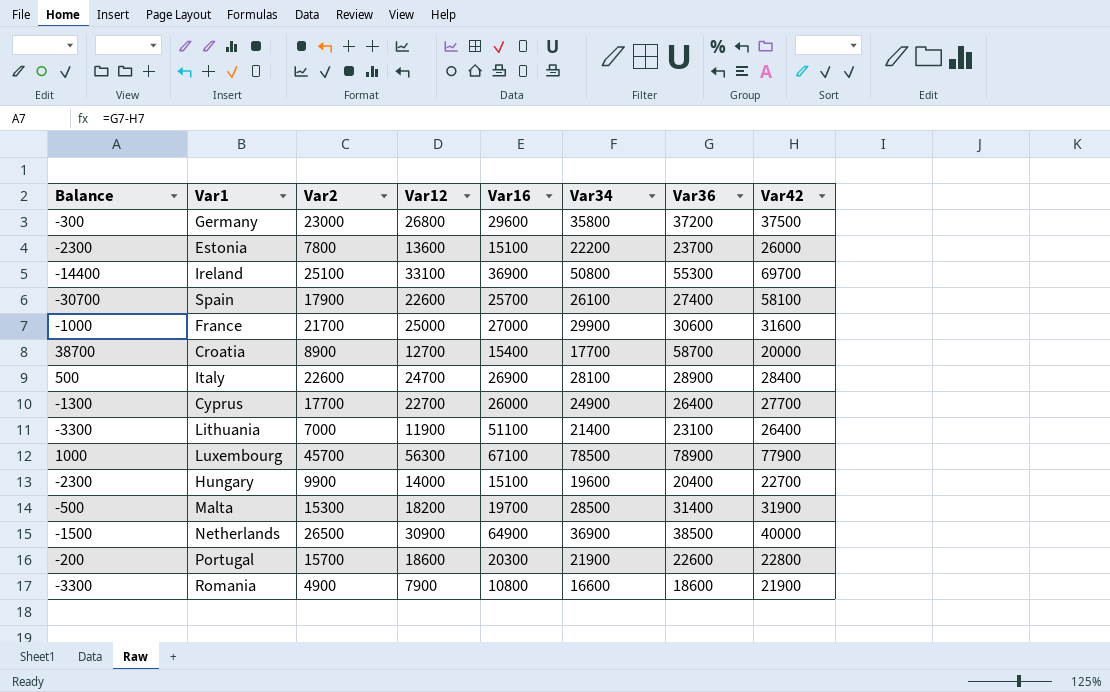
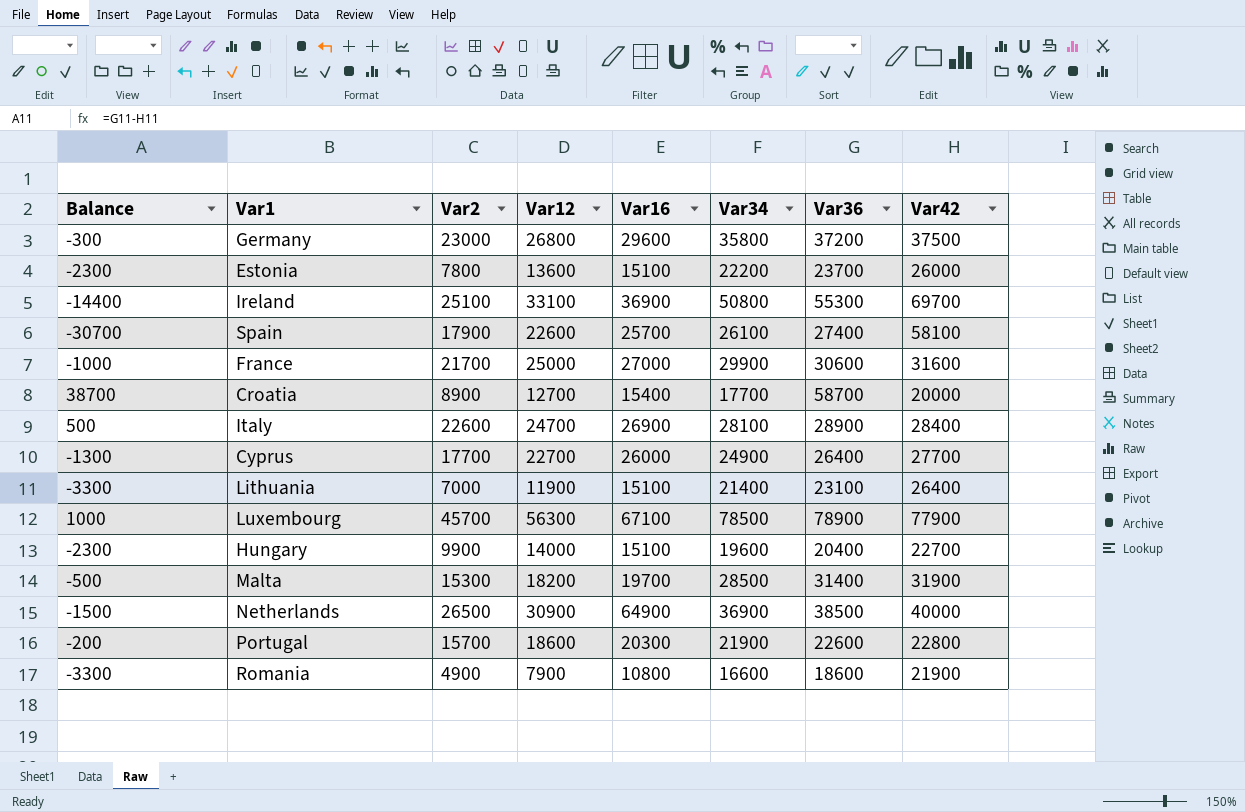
Lithuania | Var16: 51100 -> 15100

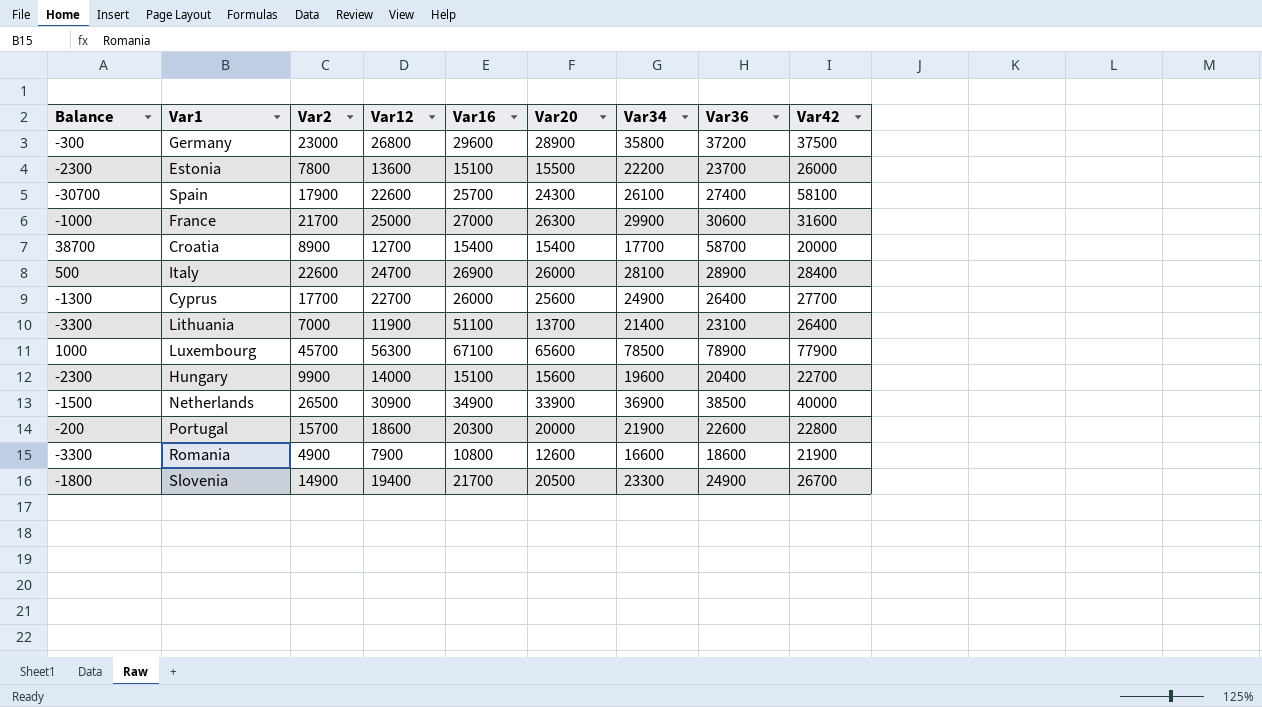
column Var20 | position: none -> 6
row Ireland: -14400 | 25100 | 33100 | 36900 | 50800 | 55300 | 69700 -> none
row Malta: -500 | 15300 | 18200 | 19700 | 28500 | 31400 | 31900 -> none
Lithuania | Var16: 15100 -> 51100
Netherlands | Var16: 64900 -> 34900
row Slovenia: none -> -1800 | 14900 | 19400 | 21700 | 20500 | 23300 | 24900 | 26700

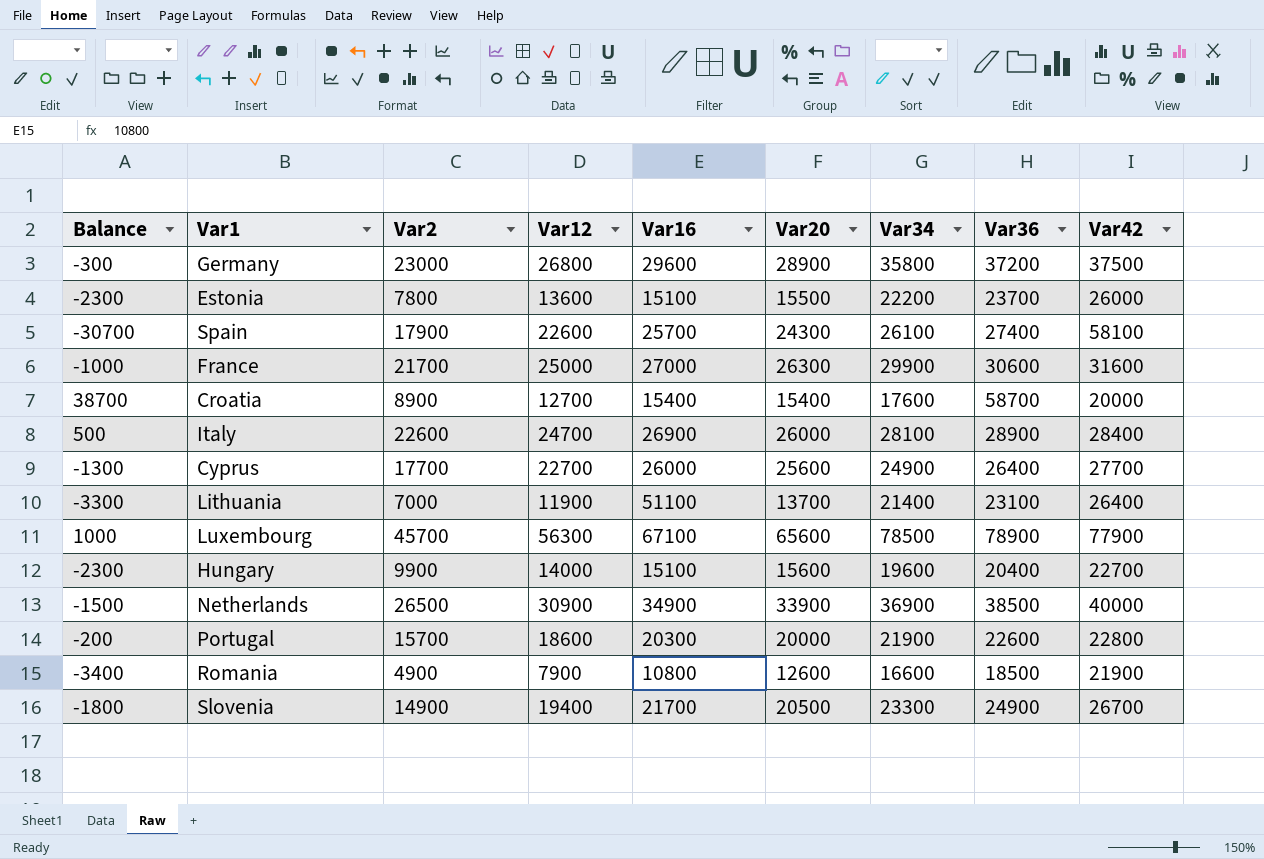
Croatia | Var34: 17700 -> 17600
Romania | Balance: -3300 -> -3400
Romania | Var36: 18600 -> 18500

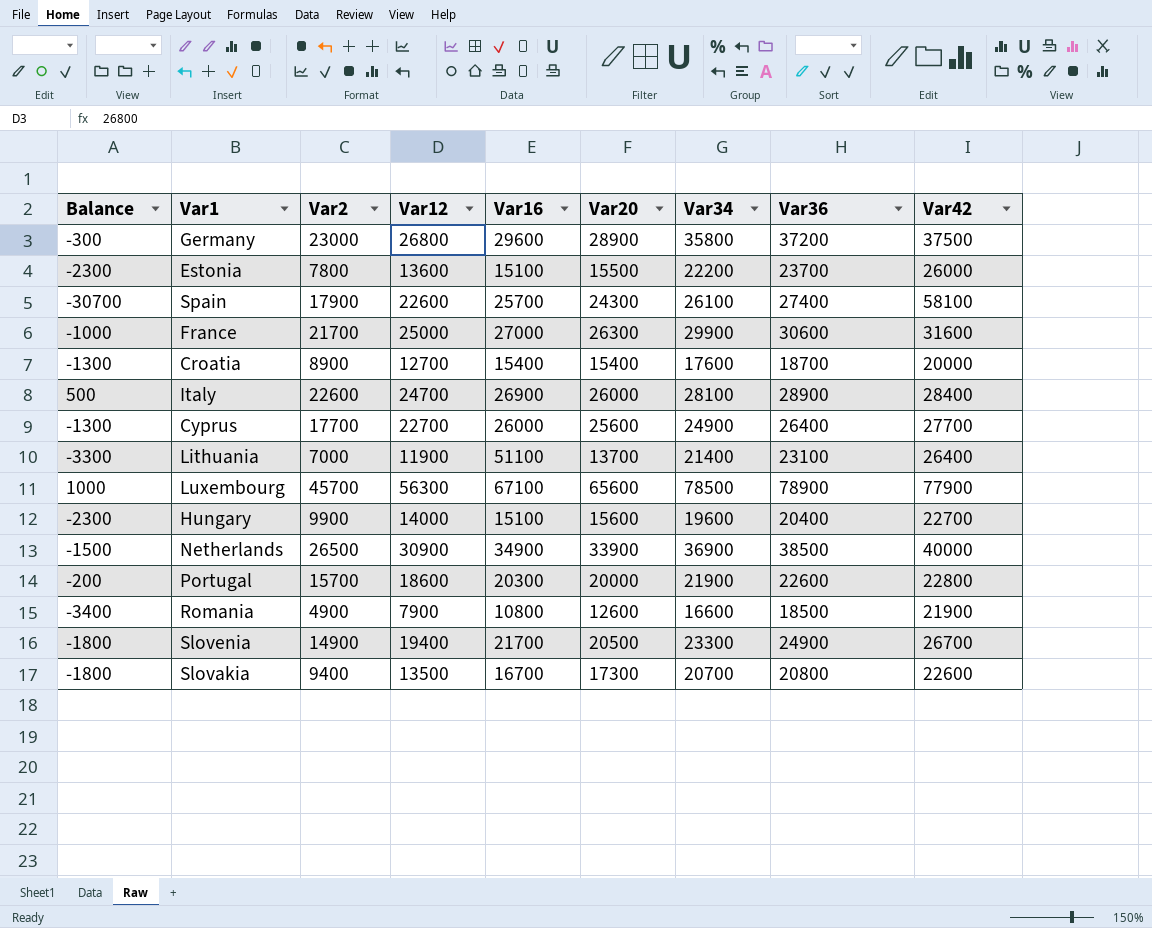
Croatia | Balance: 38700 -> -1300
Croatia | Var36: 58700 -> 18700
row Slovakia: none -> -1800 | 9400 | 13500 | 16700 | 17300 | 20700 | 20800 | 22600

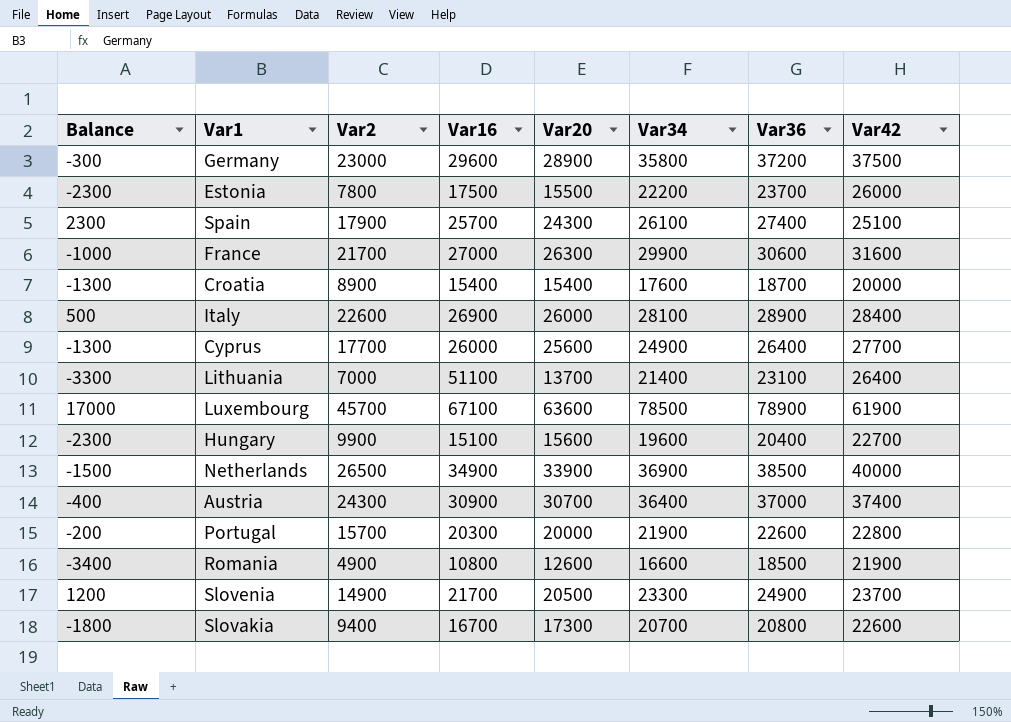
column Var12 | position: 4 -> none
Estonia | Var16: 15100 -> 17500
Spain | Balance: -30700 -> 2300
Spain | Var42: 58100 -> 25100
Luxembourg | Balance: 1000 -> 17000
Luxembourg | Var20: 65600 -> 63600
Luxembourg | Var42: 77900 -> 61900
row Austria: none -> -400 | 24300 | 30900 | 30700 | 36400 | 37000 | 37400
Slovenia | Balance: -1800 -> 1200
Slovenia | Var42: 26700 -> 23700

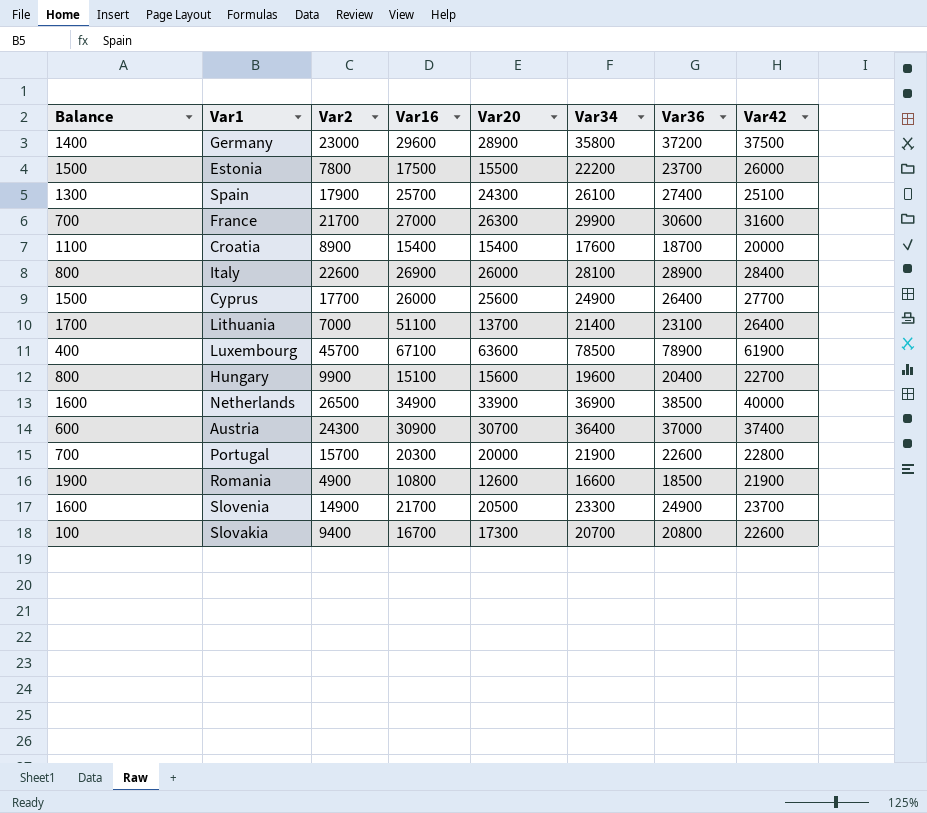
column Balance | formula: [Var36] - [Var42] -> [Var36] - [Var34]

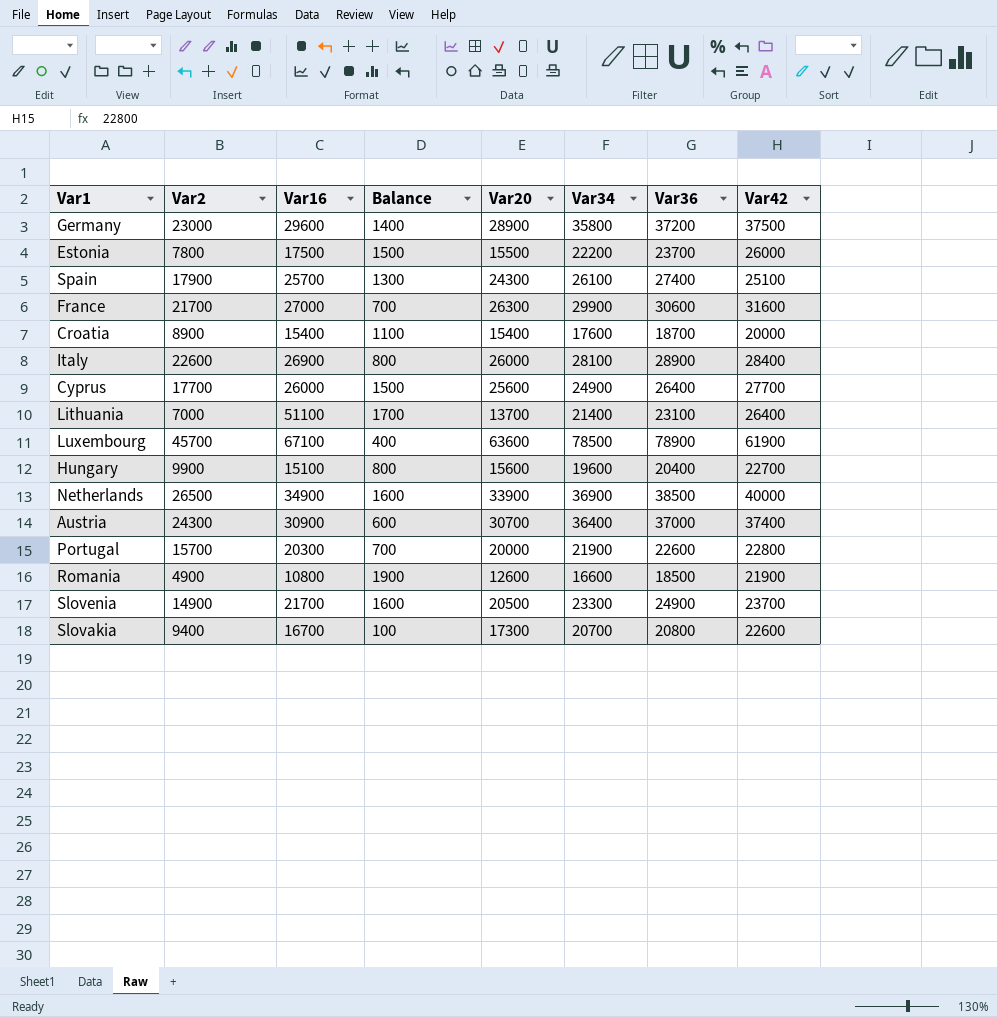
column Balance | position: 1 -> 4

